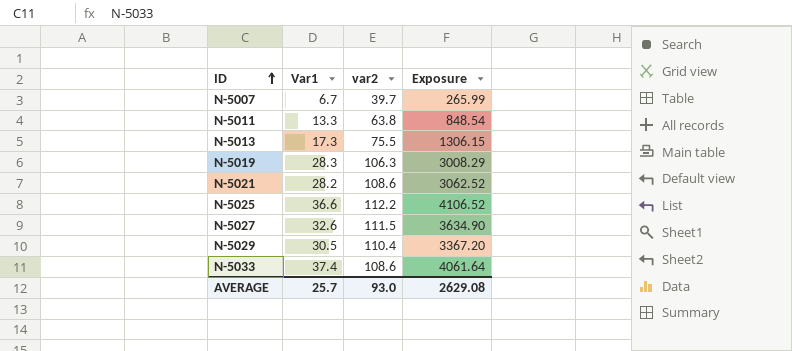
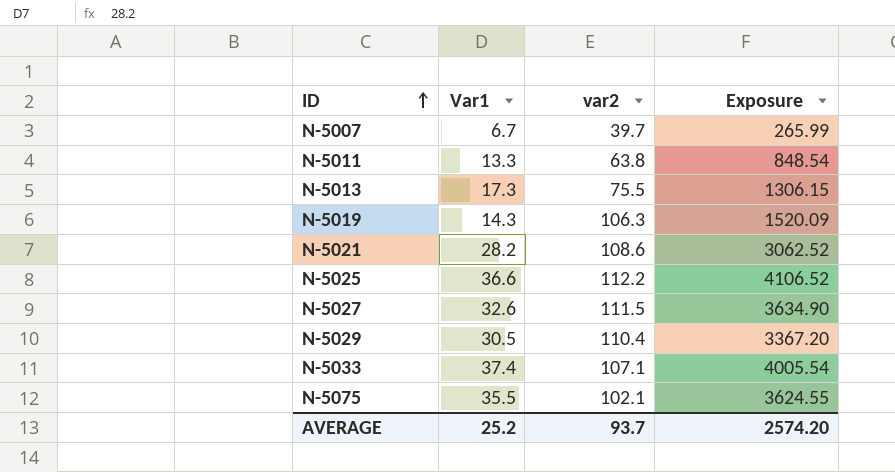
N-5019 | Var1: 28.3 -> 14.3
N-5019 | Exposure: 3008.29 -> 1520.09
N-5033 | var2: 108.6 -> 107.1
N-5033 | Exposure: 4061.64 -> 4005.54
row N-5075: none -> 35.5 | 102.1 | 3624.55
AVERAGE | Var1: 25.7 -> 25.2
AVERAGE | var2: 93.0 -> 93.7
AVERAGE | Exposure: 2629.08 -> 2574.20

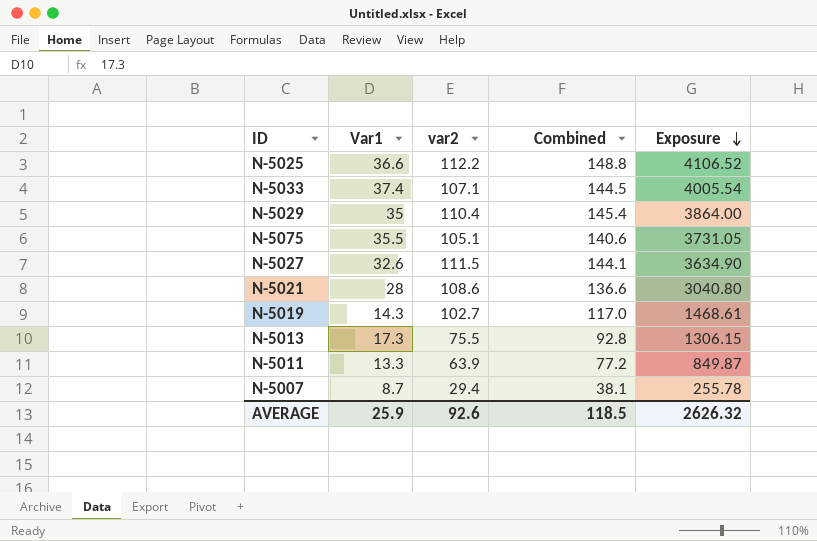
row order: ID ascending -> Exposure descending
column Combined | formula: none -> [Var1] + [var2]
N-5029 | Var1: 30.5 -> 35
N-5029 | Exposure: 3367.20 -> 3864.00
N-5075 | var2: 102.1 -> 105.1
N-5075 | Exposure: 3624.55 -> 3731.05
N-5021 | Var1: 28.2 -> 28
N-5021 | Exposure: 3062.52 -> 3040.80
N-5019 | var2: 106.3 -> 102.7
N-5019 | Exposure: 1520.09 -> 1468.61
N-5011 | var2: 63.8 -> 63.9
N-5011 | Exposure: 848.54 -> 849.87
N-5007 | Var1: 6.7 -> 8.7
N-5007 | var2: 39.7 -> 29.4
N-5007 | Exposure: 265.99 -> 255.78
AVERAGE | Var1: 25.2 -> 25.9
AVERAGE | var2: 93.7 -> 92.6
AVERAGE | Exposure: 2574.20 -> 2626.32

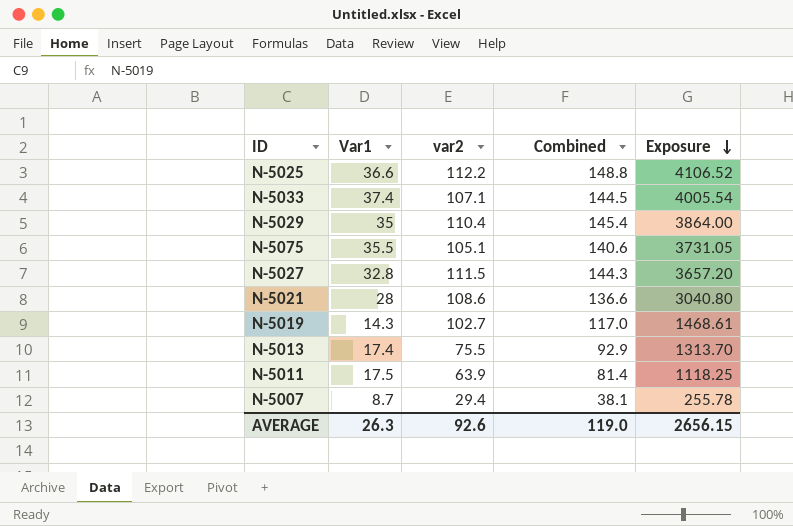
N-5027 | Var1: 32.6 -> 32.8
N-5027 | Combined: 144.1 -> 144.3
N-5027 | Exposure: 3634.90 -> 3657.20
N-5013 | Var1: 17.3 -> 17.4
N-5013 | Combined: 92.8 -> 92.9
N-5013 | Exposure: 1306.15 -> 1313.70
N-5011 | Var1: 13.3 -> 17.5
N-5011 | Combined: 77.2 -> 81.4
N-5011 | Exposure: 849.87 -> 1118.25
AVERAGE | Var1: 25.9 -> 26.3
AVERAGE | Combined: 118.5 -> 119.0
AVERAGE | Exposure: 2626.32 -> 2656.15

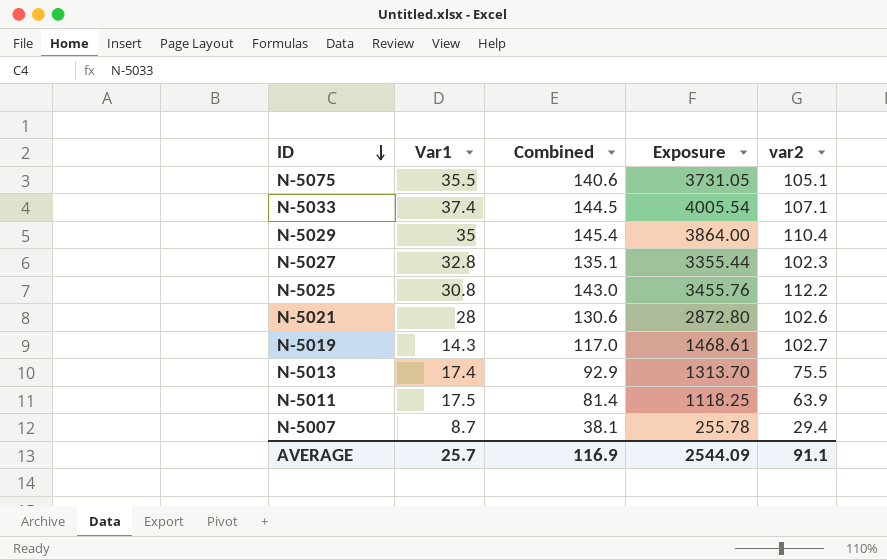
row order: Exposure descending -> ID descending
column var2 | position: 3 -> 5
N-5027 | Combined: 144.3 -> 135.1
N-5027 | Exposure: 3657.20 -> 3355.44
N-5027 | var2: 111.5 -> 102.3
N-5025 | Var1: 36.6 -> 30.8
N-5025 | Combined: 148.8 -> 143.0
N-5025 | Exposure: 4106.52 -> 3455.76
N-5021 | Combined: 136.6 -> 130.6
N-5021 | Exposure: 3040.80 -> 2872.80
N-5021 | var2: 108.6 -> 102.6
AVERAGE | Var1: 26.3 -> 25.7
AVERAGE | Combined: 119.0 -> 116.9
AVERAGE | Exposure: 2656.15 -> 2544.09
AVERAGE | var2: 92.6 -> 91.1

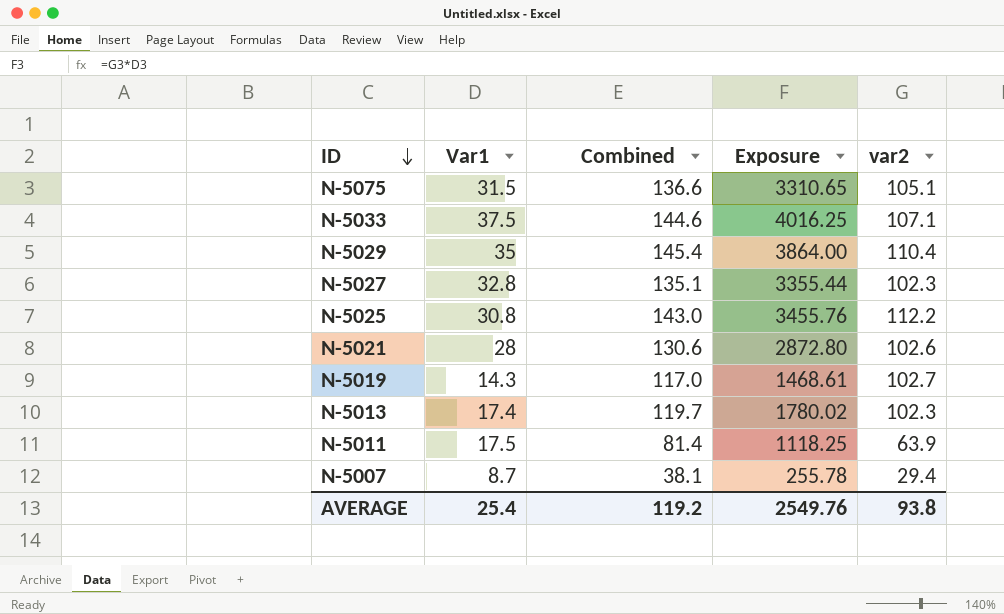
N-5075 | Var1: 35.5 -> 31.5
N-5075 | Combined: 140.6 -> 136.6
N-5075 | Exposure: 3731.05 -> 3310.65
N-5033 | Var1: 37.4 -> 37.5
N-5033 | Combined: 144.5 -> 144.6
N-5033 | Exposure: 4005.54 -> 4016.25
N-5013 | Combined: 92.9 -> 119.7
N-5013 | Exposure: 1313.70 -> 1780.02
N-5013 | var2: 75.5 -> 102.3
AVERAGE | Var1: 25.7 -> 25.4
AVERAGE | Combined: 116.9 -> 119.2
AVERAGE | Exposure: 2544.09 -> 2549.76
AVERAGE | var2: 91.1 -> 93.8

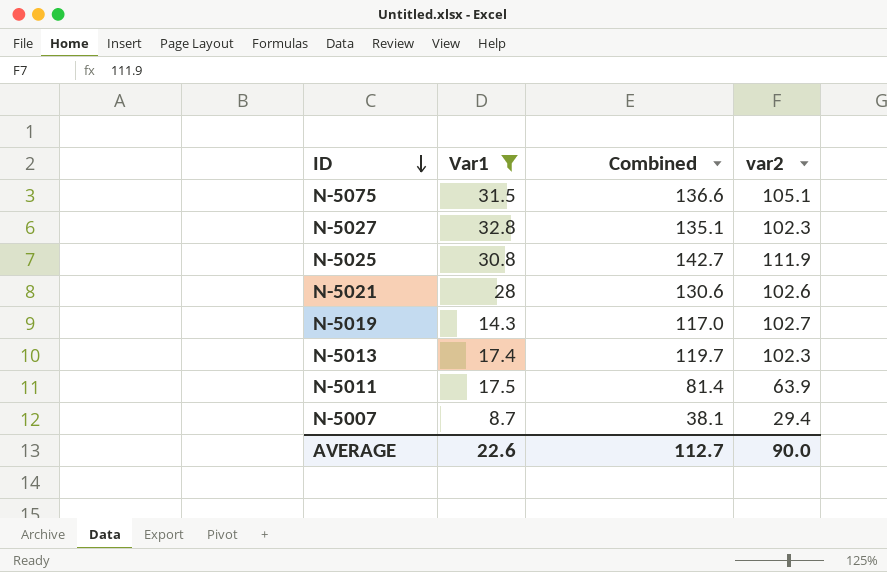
filter: none -> Var1 <= 32.8
column Exposure | formula: [Var1] * [var2] -> none
N-5025 | Combined: 143.0 -> 142.7
N-5025 | var2: 112.2 -> 111.9
AVERAGE | Var1: 25.4 -> 22.6
AVERAGE | Combined: 119.2 -> 112.7
AVERAGE | var2: 93.8 -> 90.0

